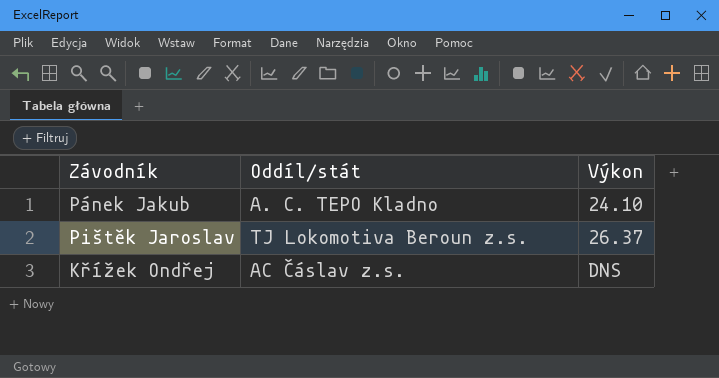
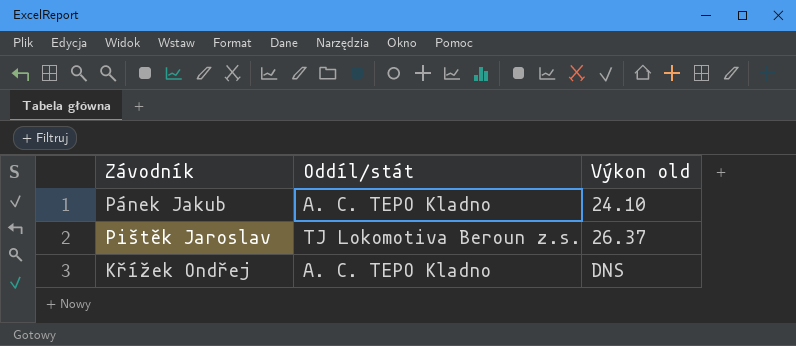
column name: Výkon -> Výkon old
Křížek Ondřej | Oddíl/stát: AC Čáslav z.s. -> A. C. TEPO Kladno

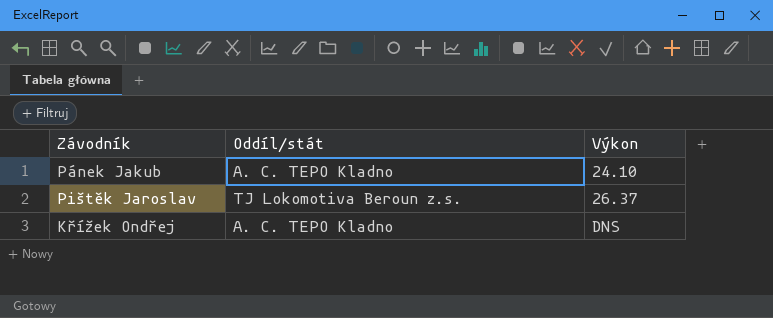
column name: Výkon old -> Výkon

